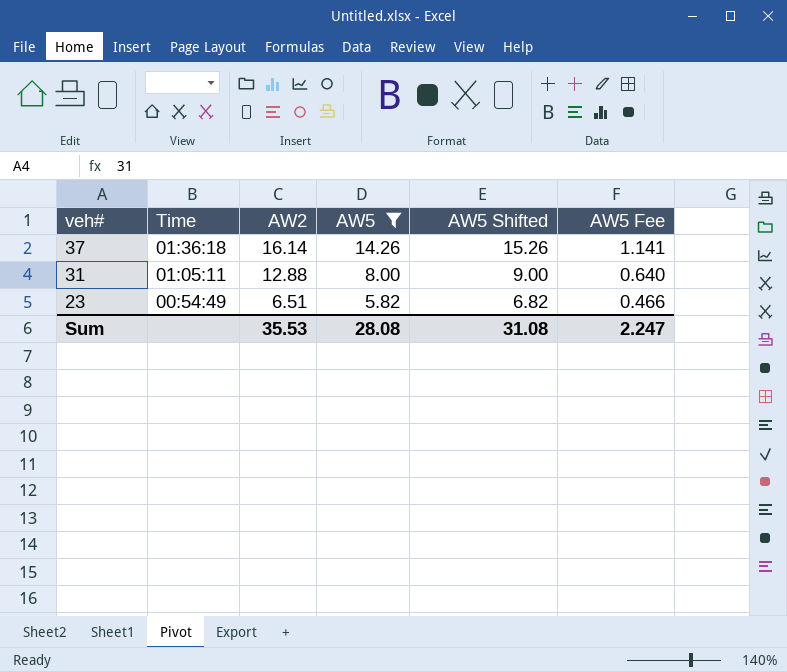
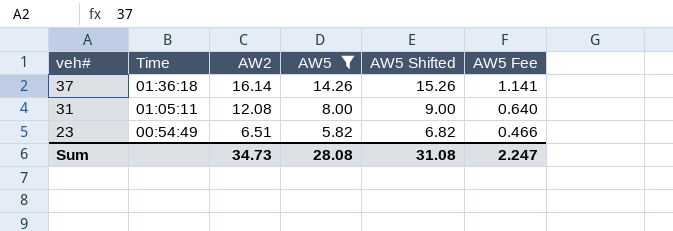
31 | AW2: 12.88 -> 12.08
Sum | AW2: 35.53 -> 34.73

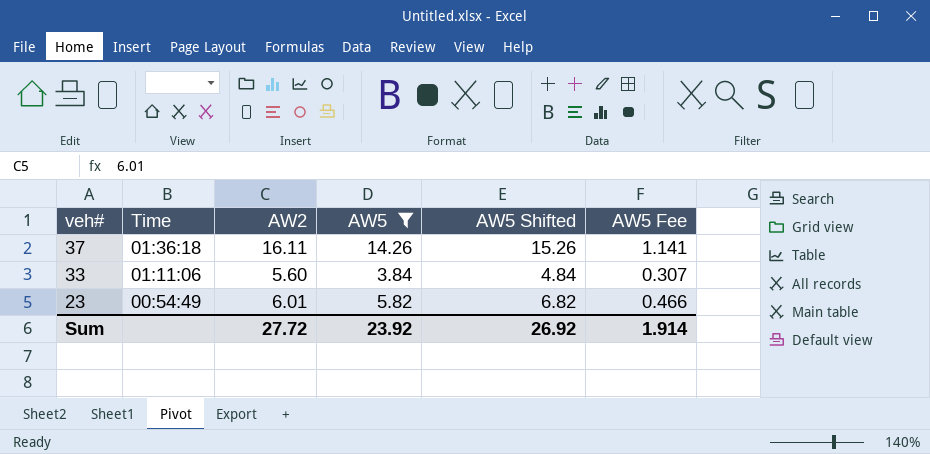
row 31: 01:05:11 | 12.08 | 8.00 | 9.00 | 0.640 -> none
37 | AW2: 16.14 -> 16.11
row 33: none -> 01:11:06 | 5.60 | 3.84 | 4.84 | 0.307
23 | AW2: 6.51 -> 6.01
Sum | AW2: 34.73 -> 27.72
Sum | AW5: 28.08 -> 23.92
Sum | AW5 Shifted: 31.08 -> 26.92
Sum | AW5 Fee: 2.247 -> 1.914

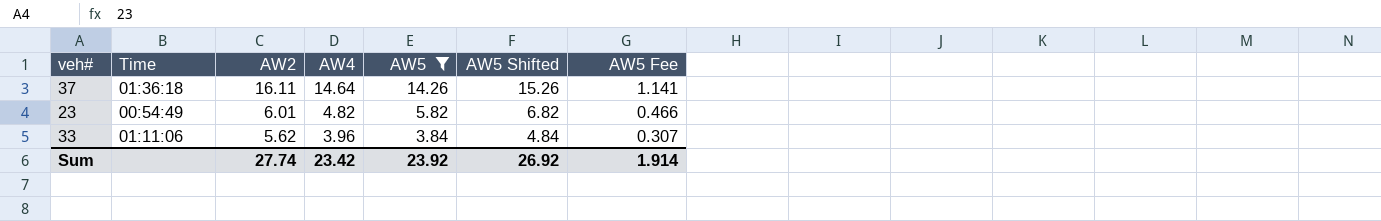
row order: veh# descending -> AW2 descending
column AW4 | position: none -> 4
33 | AW2: 5.60 -> 5.62
Sum | AW2: 27.72 -> 27.74

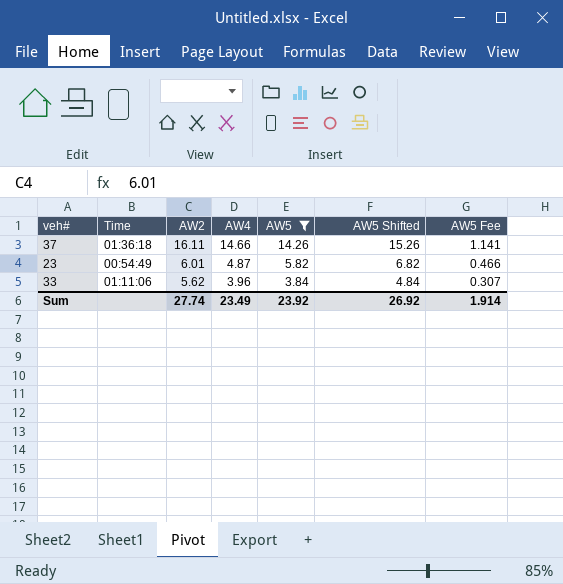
37 | AW4: 14.64 -> 14.66
23 | AW4: 4.82 -> 4.87
Sum | AW4: 23.42 -> 23.49

